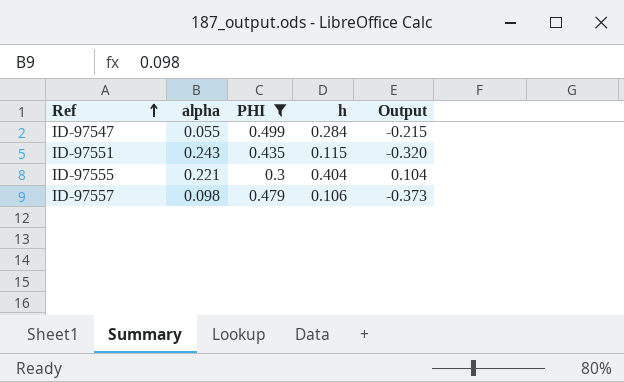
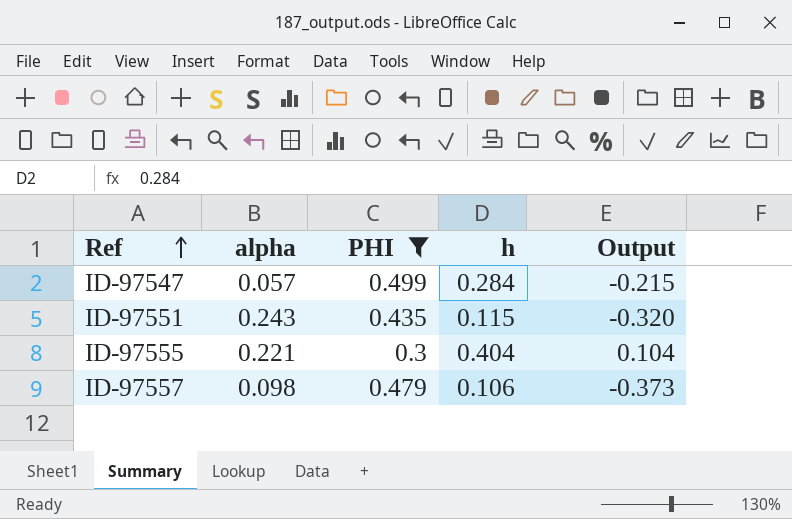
ID-97547 | alpha: 0.055 -> 0.057

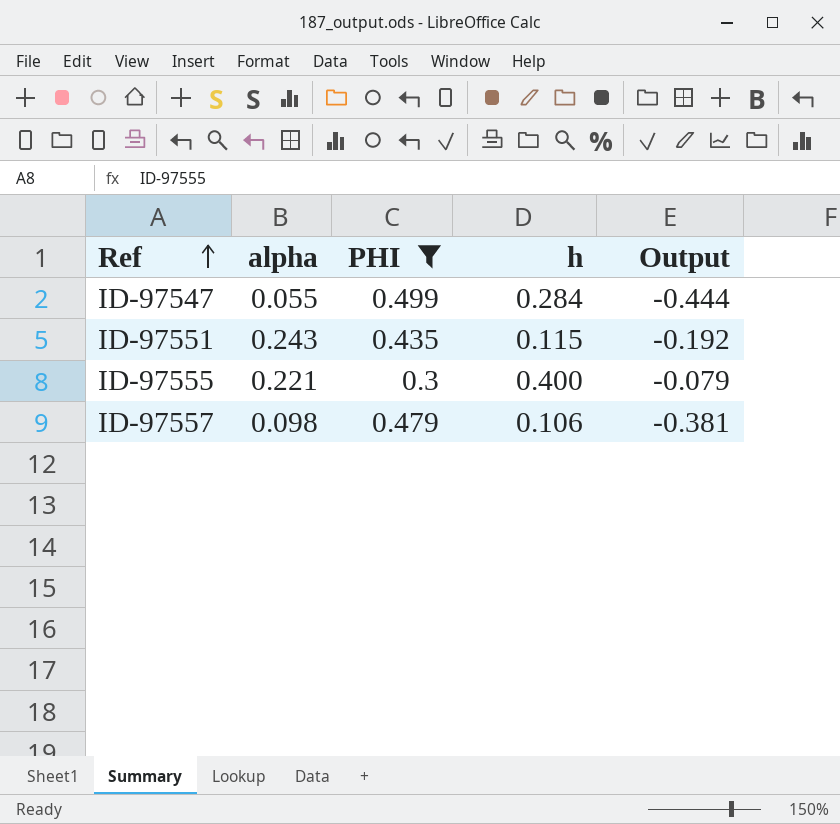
column Output | formula: [h] - [PHI] -> [alpha] - [PHI]
ID-97547 | alpha: 0.057 -> 0.055
ID-97555 | h: 0.404 -> 0.400

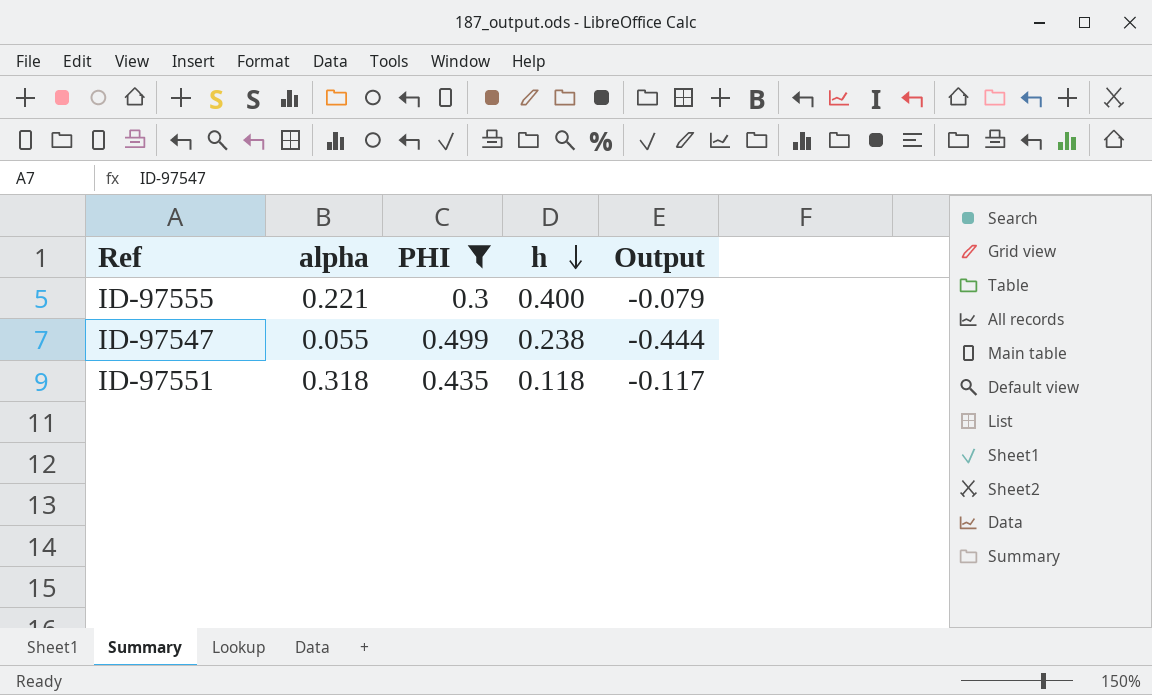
row order: Ref ascending -> h descending
row ID-97557: 0.098 | 0.479 | 0.106 | -0.381 -> none
ID-97547 | h: 0.284 -> 0.238
ID-97551 | alpha: 0.243 -> 0.318
ID-97551 | h: 0.115 -> 0.118
ID-97551 | Output: -0.192 -> -0.117

